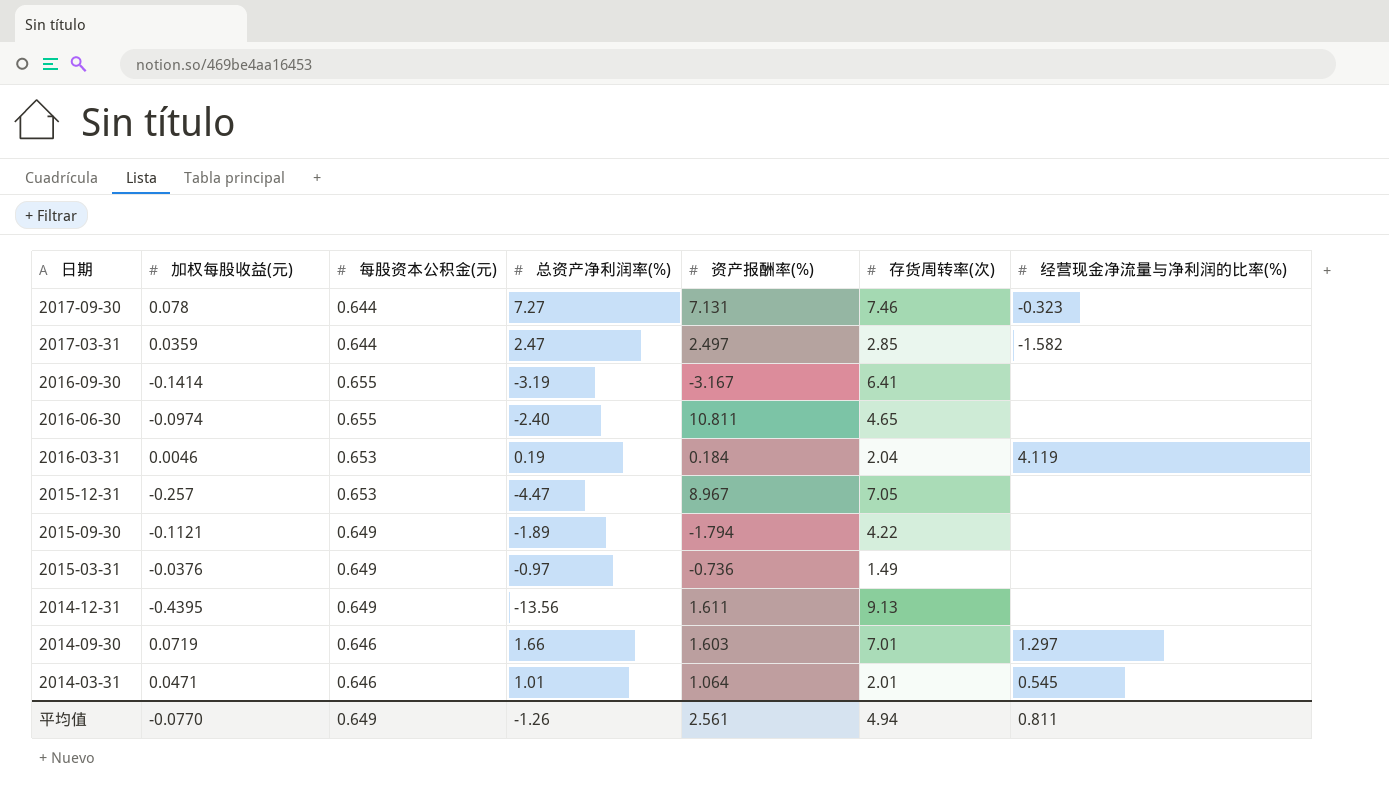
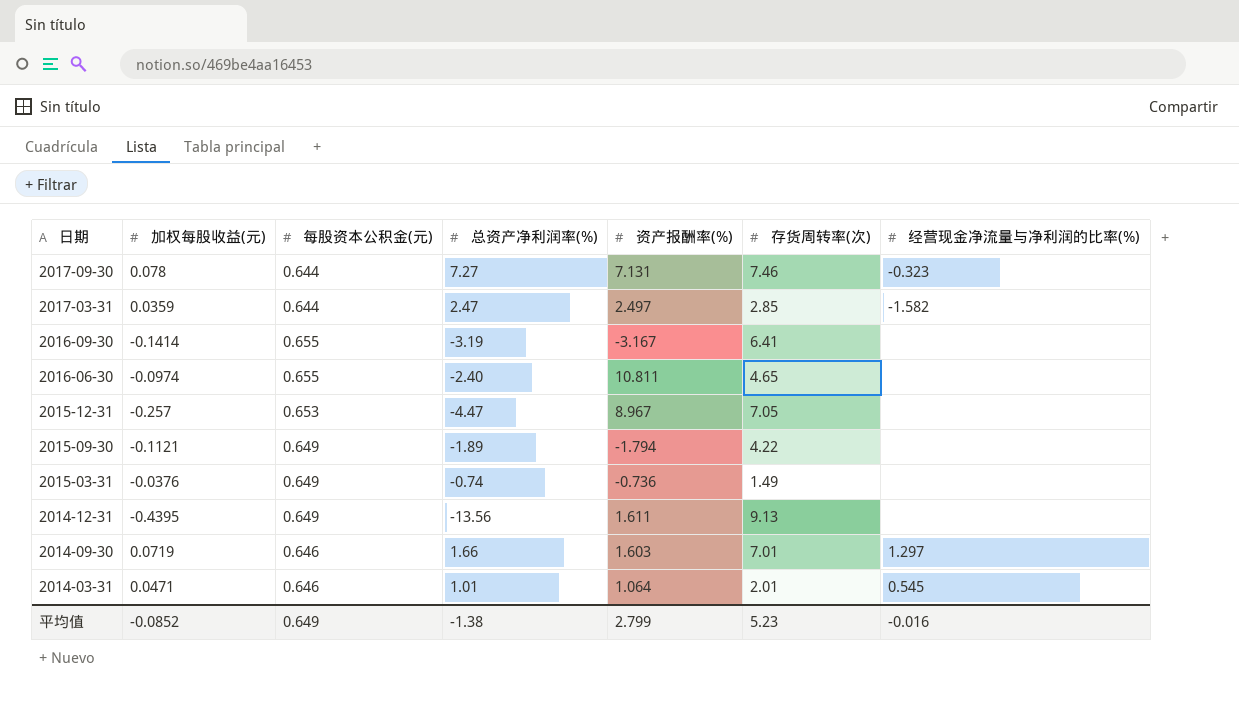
row 2016-03-31: 0.0046 | 0.653 | 0.19 | 0.184 | 2.04 | 4.119 -> none
2015-03-31 | 总资产净利润率(%): -0.97 -> -0.74
平均值 | 加权每股收益(元): -0.0770 -> -0.0852
平均值 | 总资产净利润率(%): -1.26 -> -1.38
平均值 | 资产报酬率(%): 2.561 -> 2.799
平均值 | 存货周转率(次): 4.94 -> 5.23
平均值 | 经营现金净流量与净利润的比率(%): 0.811 -> -0.016

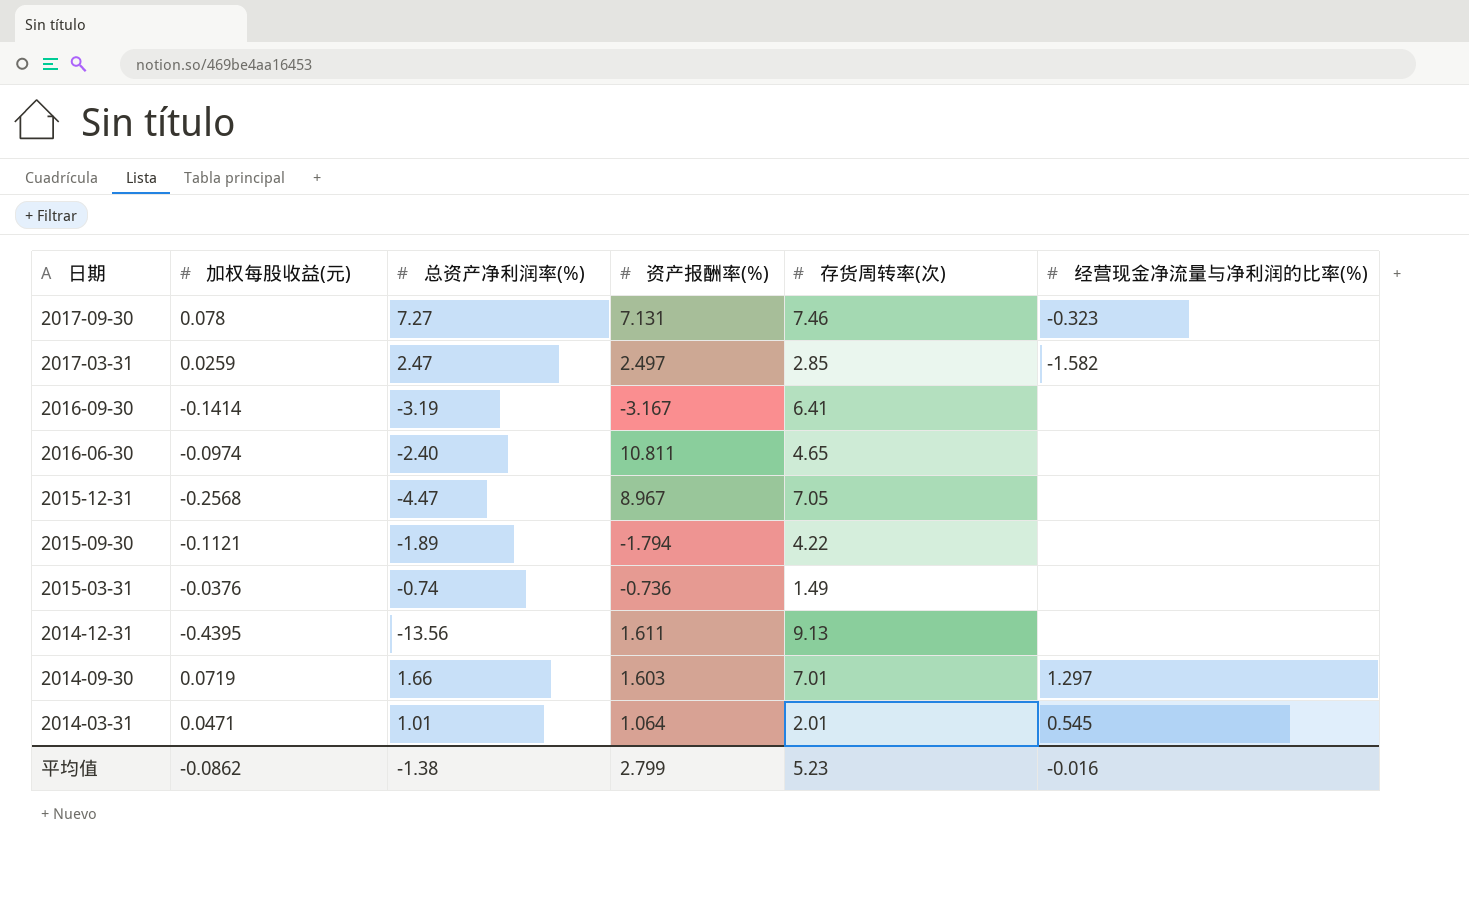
column 每股资本公积金(元) | position: 3 -> none
2017-03-31 | 加权每股收益(元): 0.0359 -> 0.0259
2015-12-31 | 加权每股收益(元): -0.257 -> -0.2568
平均值 | 加权每股收益(元): -0.0852 -> -0.0862

